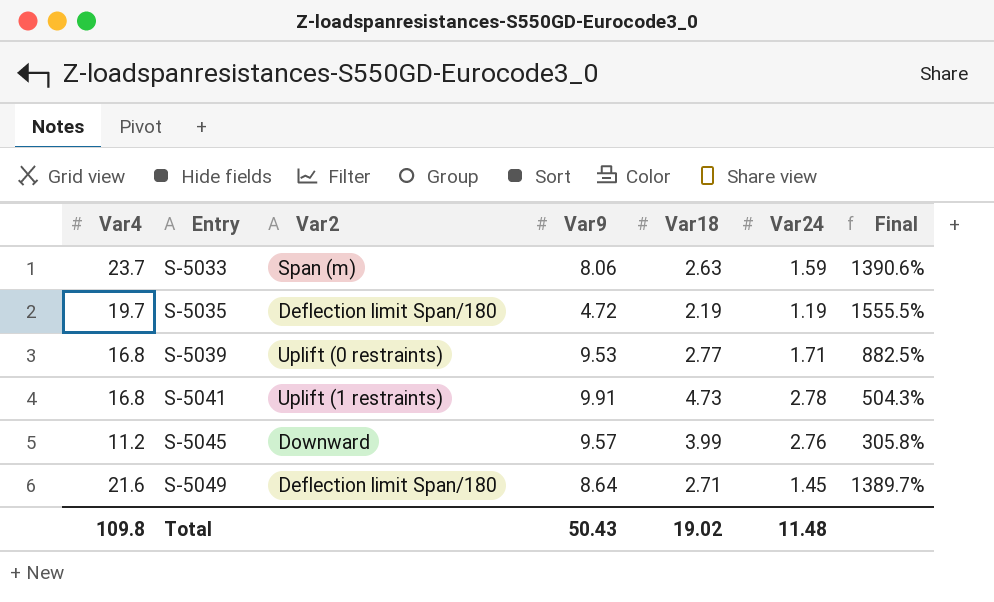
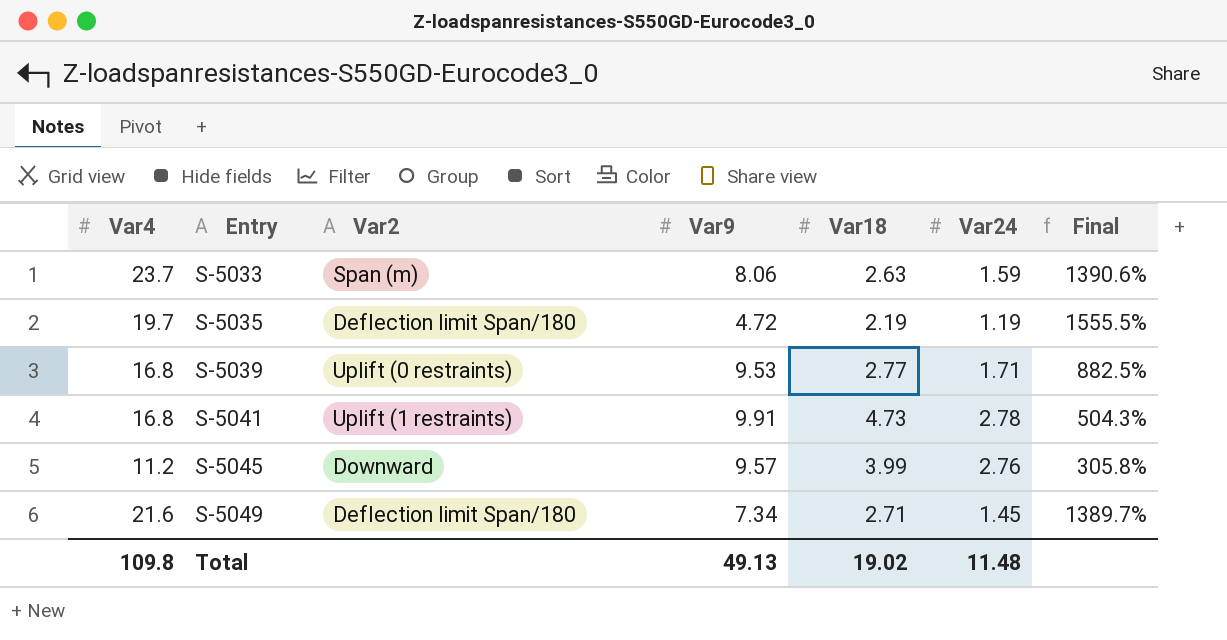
S-5049 | Var9: 8.64 -> 7.34
Total | Var9: 50.43 -> 49.13

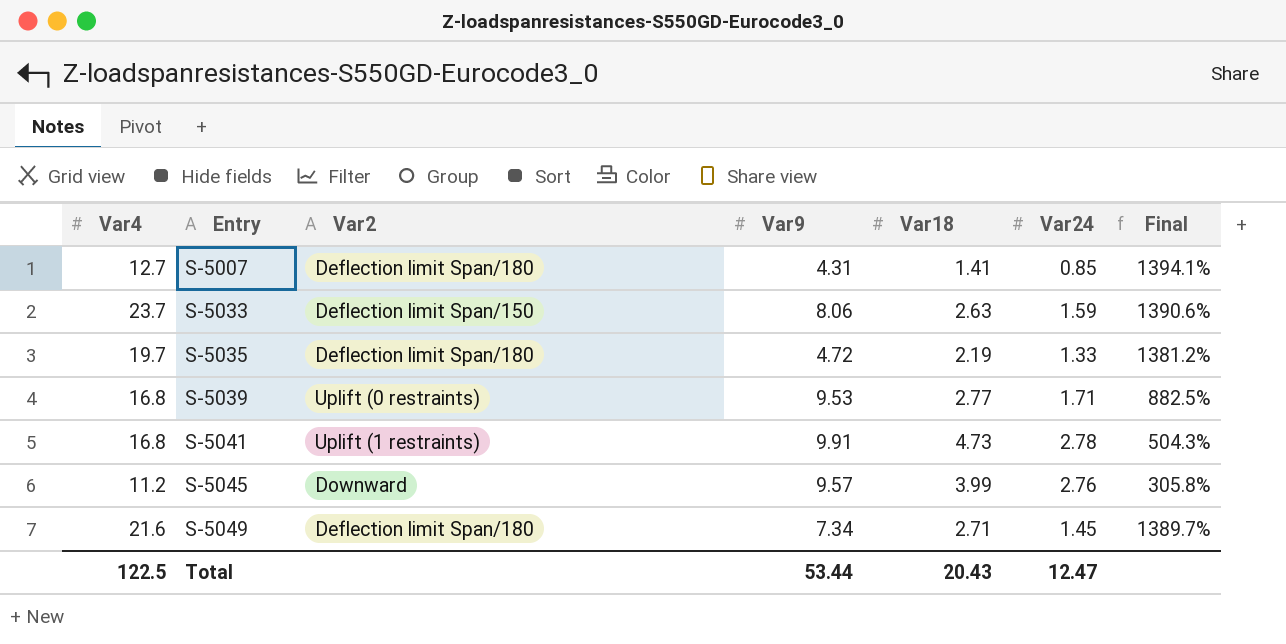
row S-5007: none -> 12.7 | Deflection limit Span/180 | 4.31 | 1.41 | 0.85 | 1394.1%
S-5033 | Var2: Span (m) -> Deflection limit Span/150
S-5035 | Var24: 1.19 -> 1.33
S-5035 | Final: 1555.5% -> 1381.2%
Total | Var4: 109.8 -> 122.5
Total | Var9: 49.13 -> 53.44
Total | Var18: 19.02 -> 20.43
Total | Var24: 11.48 -> 12.47

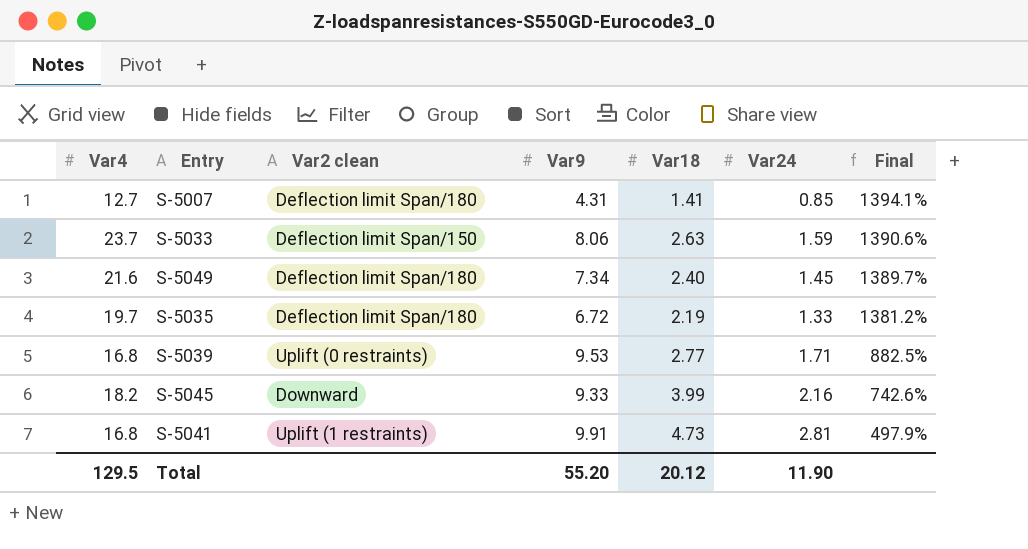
row order: Entry ascending -> Final descending
column name: Var2 -> Var2 clean
S-5049 | Var18: 2.71 -> 2.40
S-5035 | Var9: 4.72 -> 6.72
S-5045 | Var4: 11.2 -> 18.2
S-5045 | Var9: 9.57 -> 9.33
S-5045 | Var24: 2.76 -> 2.16
S-5045 | Final: 305.8% -> 742.6%
S-5041 | Var24: 2.78 -> 2.81
S-5041 | Final: 504.3% -> 497.9%
Total | Var4: 122.5 -> 129.5
Total | Var9: 53.44 -> 55.20
Total | Var18: 20.43 -> 20.12
Total | Var24: 12.47 -> 11.90

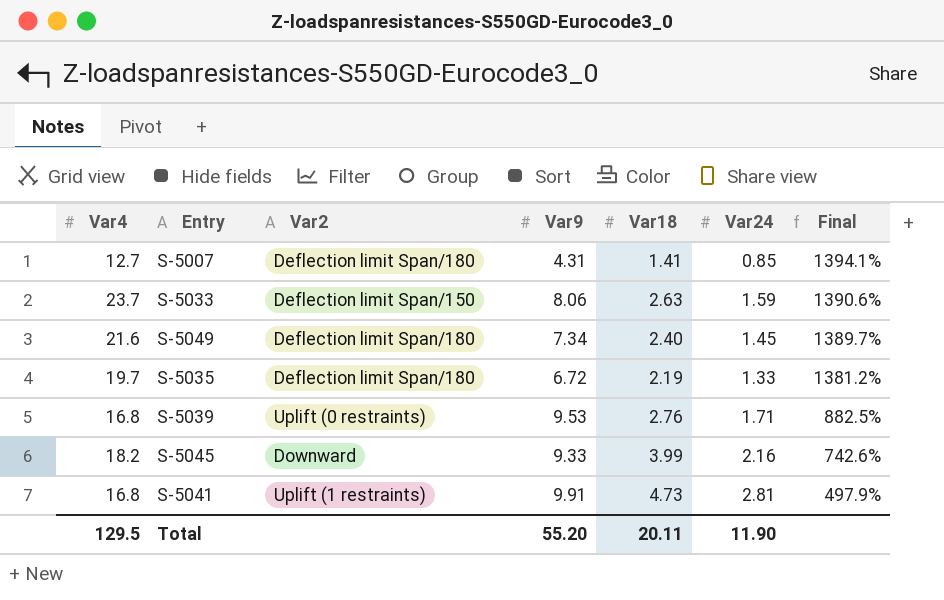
column name: Var2 clean -> Var2
S-5039 | Var18: 2.77 -> 2.76
Total | Var18: 20.12 -> 20.11

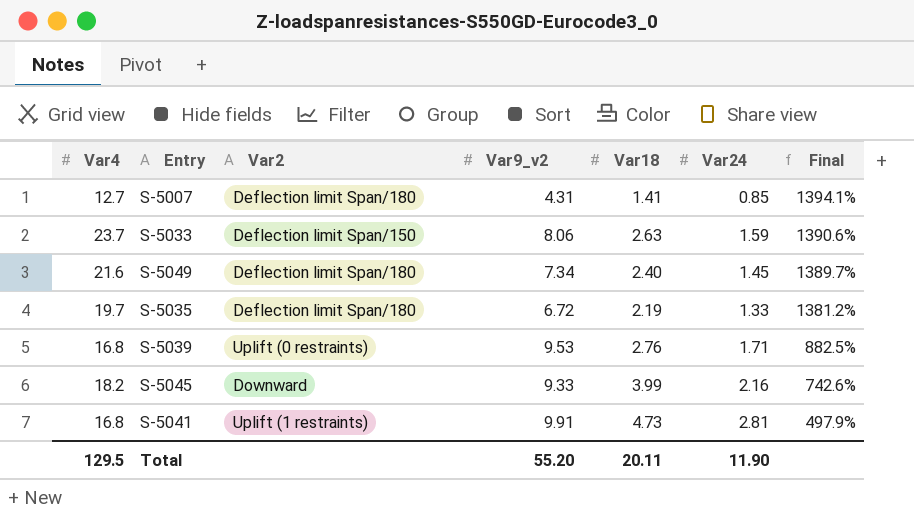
column name: Var9 -> Var9_v2

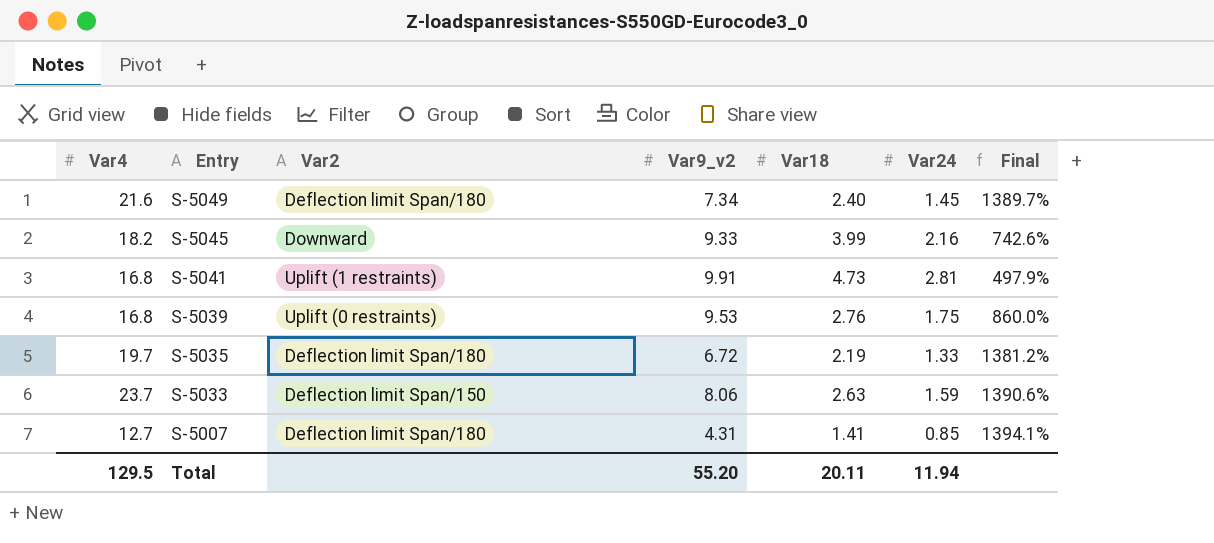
row order: Final descending -> Entry descending
S-5039 | Var24: 1.71 -> 1.75
S-5039 | Final: 882.5% -> 860.0%
Total | Var24: 11.90 -> 11.94

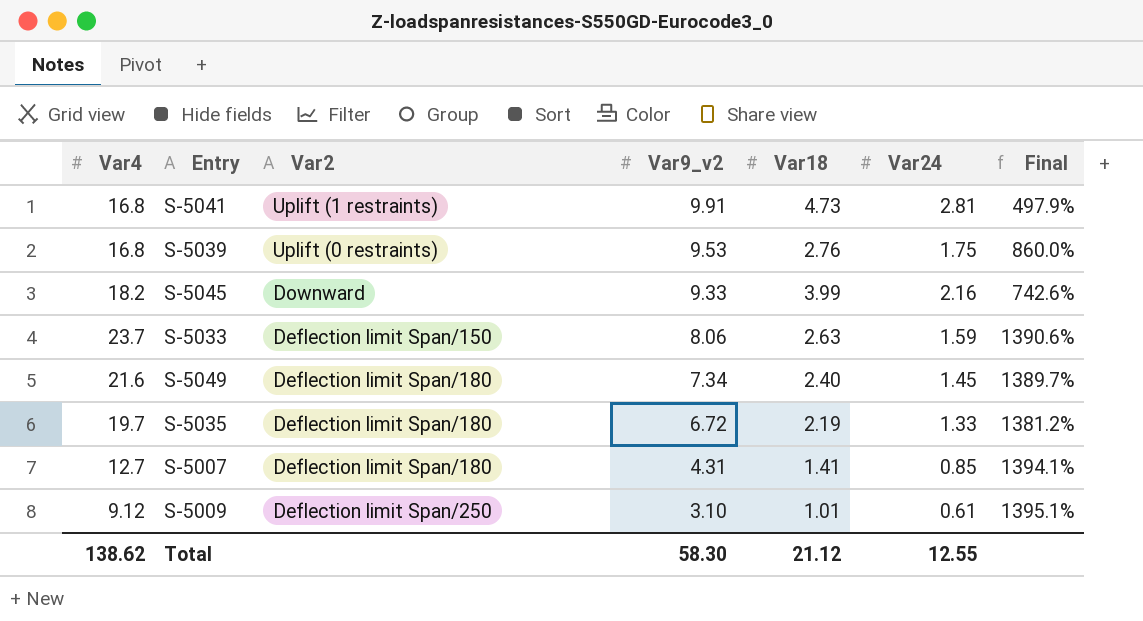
row order: Entry descending -> Var9_v2 descending
row S-5009: none -> 9.12 | Deflection limit Span/250 | 3.10 | 1.01 | 0.61 | 1395.1%
Total | Var4: 129.5 -> 138.62
Total | Var9_v2: 55.20 -> 58.30
Total | Var18: 20.11 -> 21.12
Total | Var24: 11.94 -> 12.55

